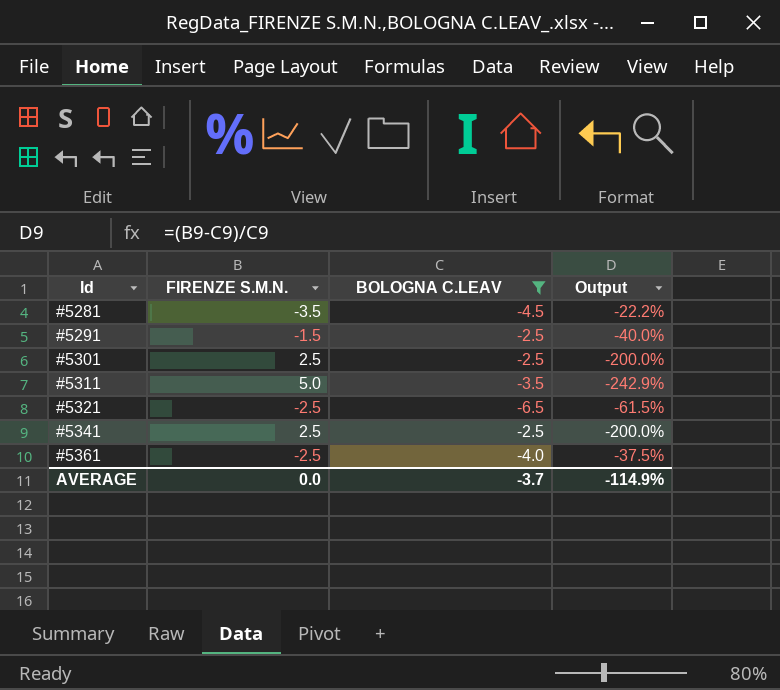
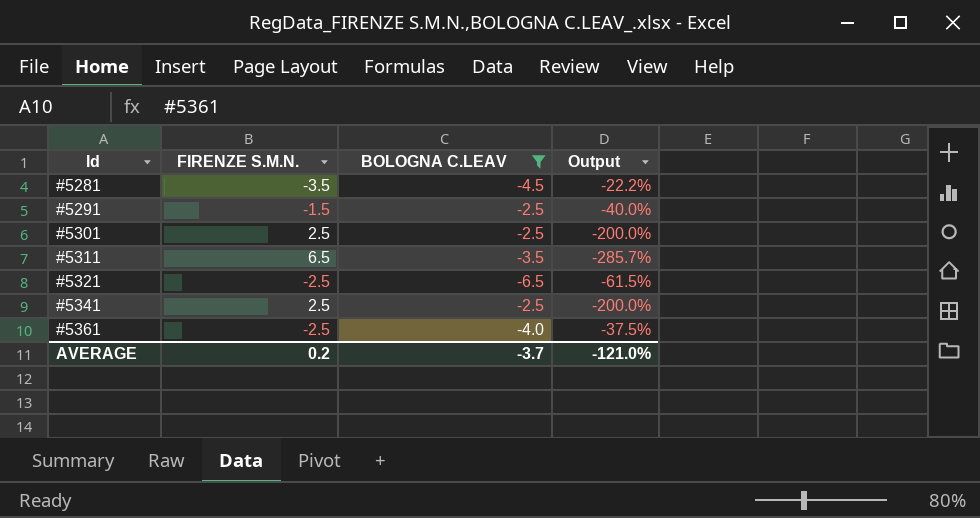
#5311 | FIRENZE S.M.N.: 5.0 -> 6.5
#5311 | Output: -242.9% -> -285.7%
AVERAGE | FIRENZE S.M.N.: 0.0 -> 0.2
AVERAGE | Output: -114.9% -> -121.0%

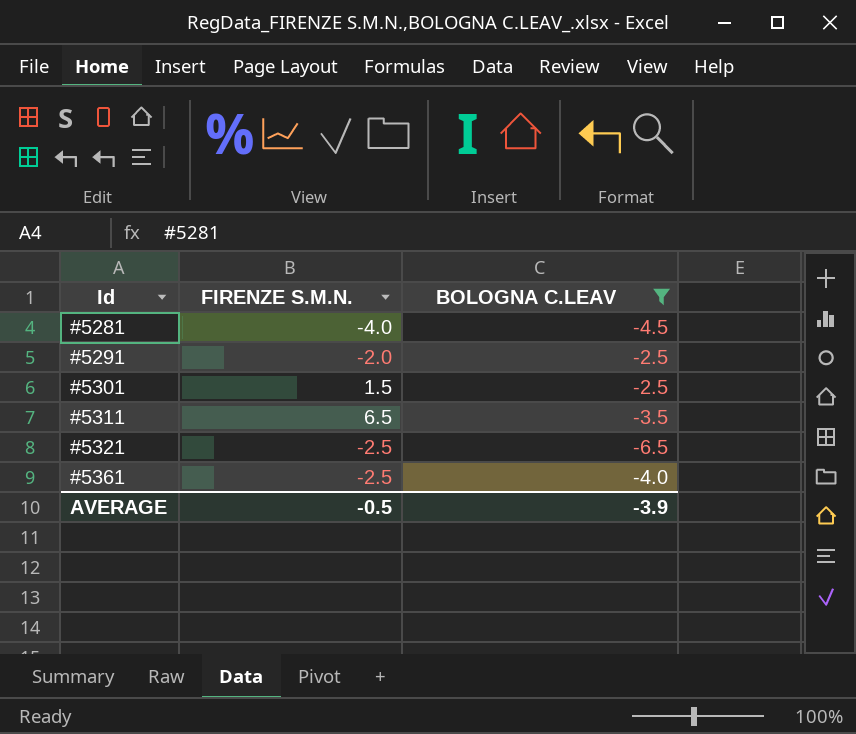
column Output | formula: ([FIRENZE S.M.N.] - [BOLOGNA C.LEAV]) / [BOLOGNA C.LEAV] -> none
row #5341: 2.5 | -2.5 | -200.0% -> none
#5281 | FIRENZE S.M.N.: -3.5 -> -4.0
#5291 | FIRENZE S.M.N.: -1.5 -> -2.0
#5301 | FIRENZE S.M.N.: 2.5 -> 1.5
AVERAGE | FIRENZE S.M.N.: 0.2 -> -0.5
AVERAGE | BOLOGNA C.LEAV: -3.7 -> -3.9

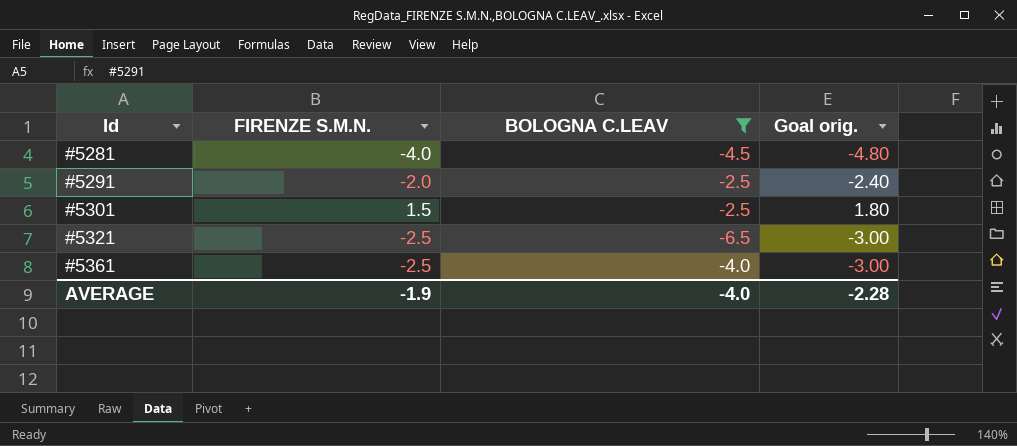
column Goal orig. | formula: none -> [FIRENZE S.M.N.] * 1.2
row #5311: 6.5 | -3.5 -> none
AVERAGE | FIRENZE S.M.N.: -0.5 -> -1.9
AVERAGE | BOLOGNA C.LEAV: -3.9 -> -4.0

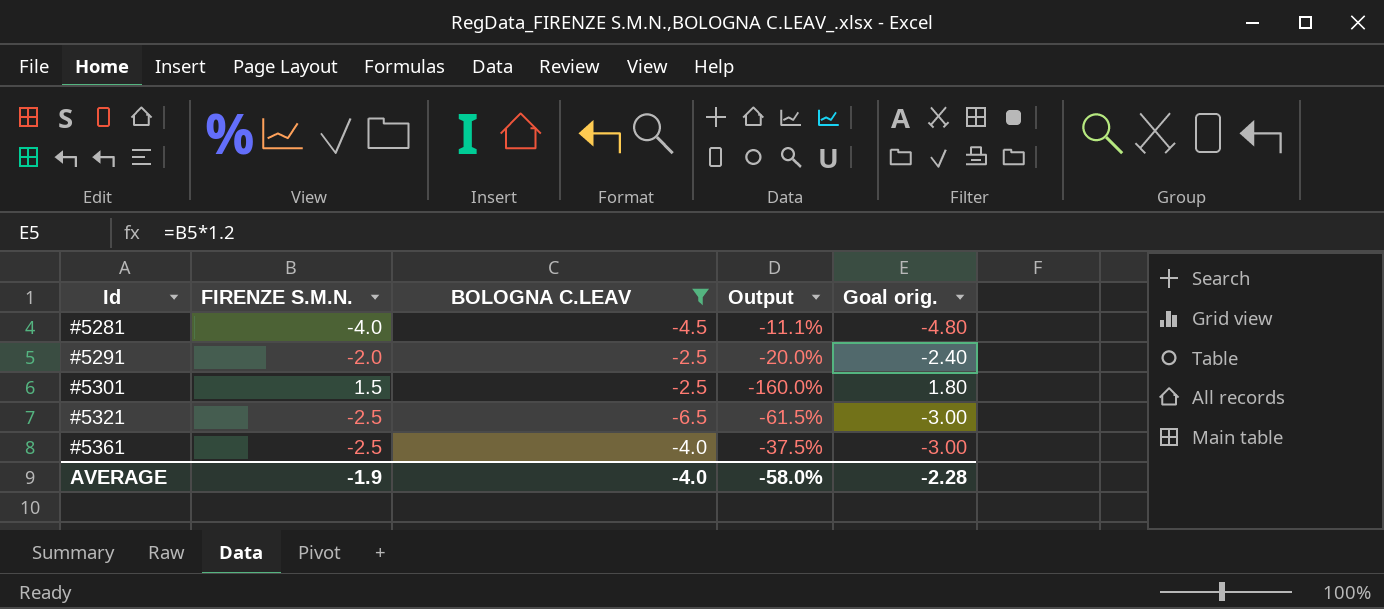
column Output | formula: none -> ([FIRENZE S.M.N.] - [BOLOGNA C.LEAV]) / [BOLOGNA C.LEAV]

